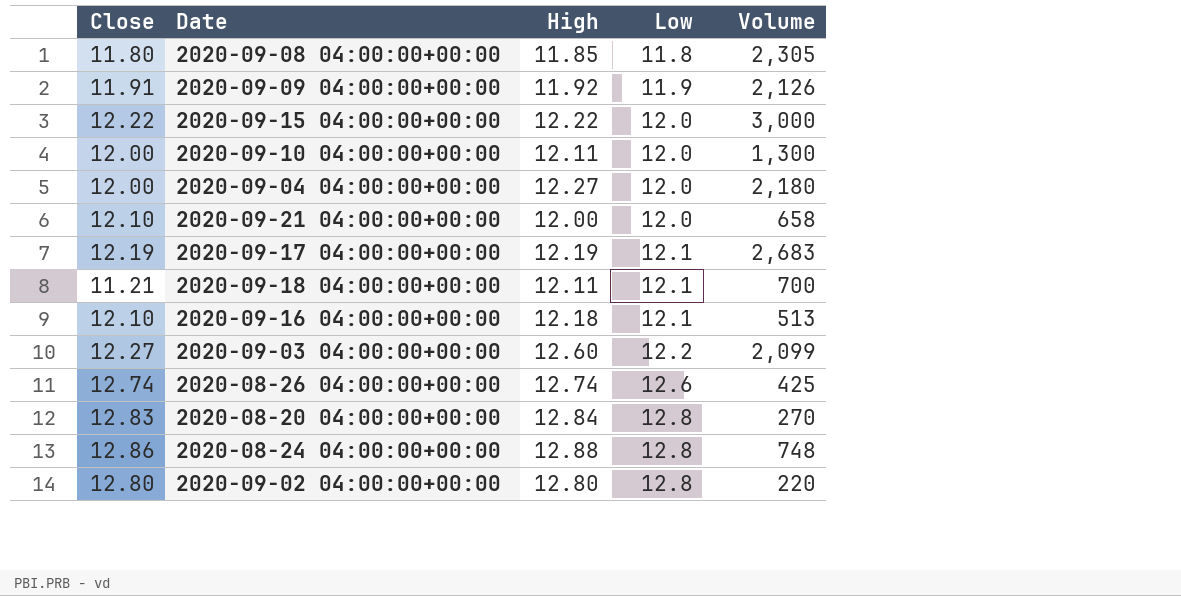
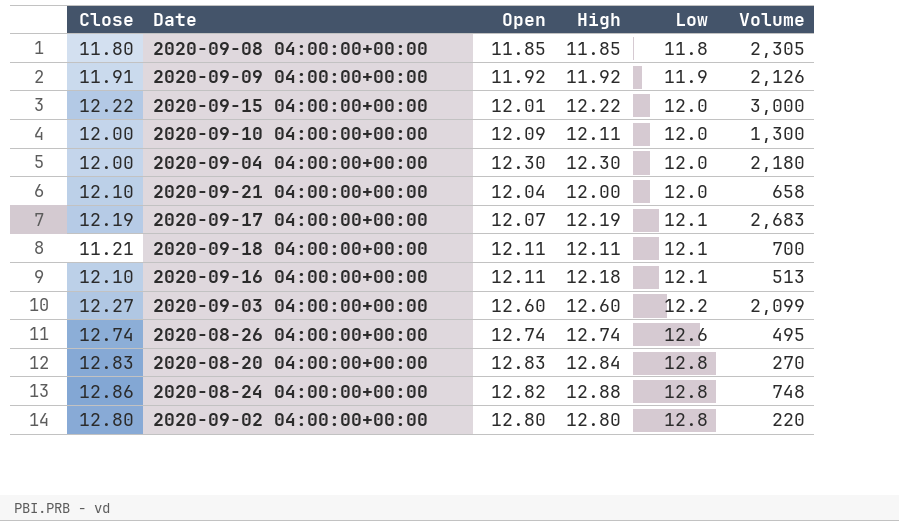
column Open | position: none -> 3
2020-09-04 04:00:00+00:00 | High: 12.27 -> 12.30
2020-08-26 04:00:00+00:00 | Volume: 425 -> 495

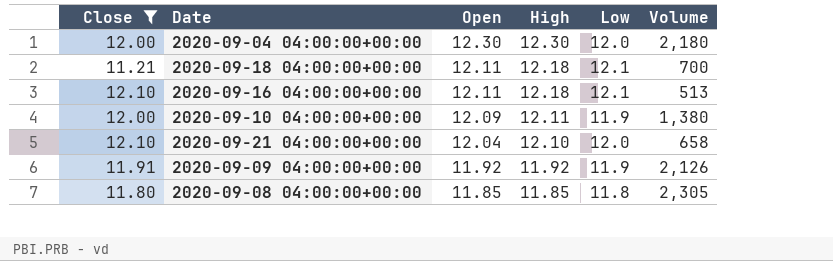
filter: none -> Close <= 12.10
row order: Low ascending -> Open descending
2020-09-18 04:00:00+00:00 | High: 12.11 -> 12.18
2020-09-10 04:00:00+00:00 | Low: 12.0 -> 11.9
2020-09-10 04:00:00+00:00 | Volume: 1,300 -> 1,380
2020-09-21 04:00:00+00:00 | High: 12.00 -> 12.10

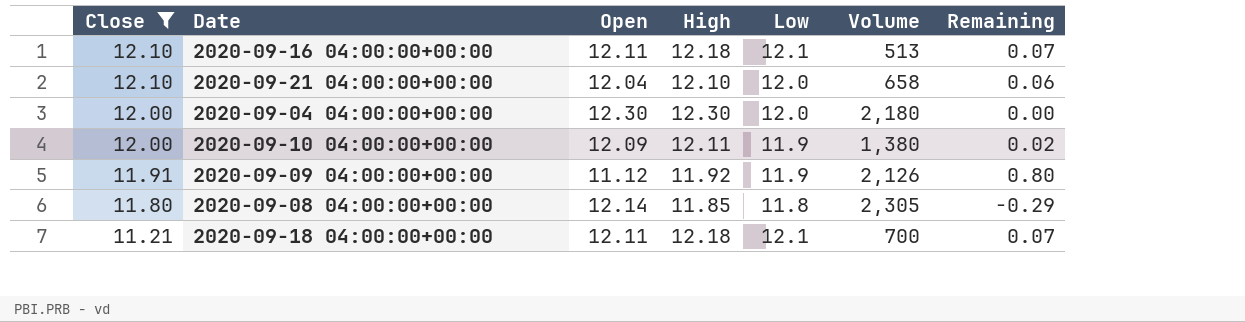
row order: Open descending -> Close descending
column Remaining | formula: none -> [High] - [Open]
2020-09-09 04:00:00+00:00 | Open: 11.92 -> 11.12
2020-09-08 04:00:00+00:00 | Open: 11.85 -> 12.14

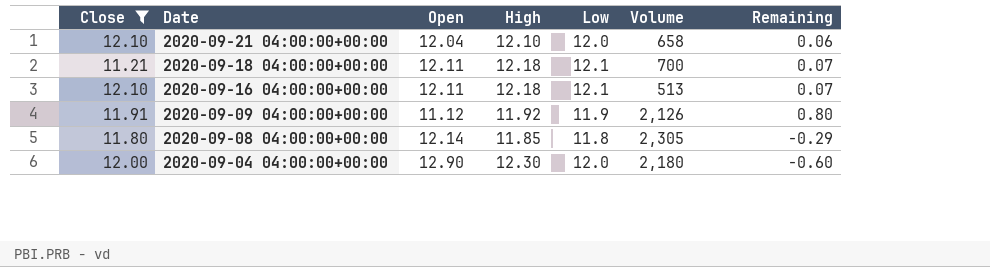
row order: Close descending -> Date descending
row 2020-09-10 04:00:00+00:00: 12.00 | 12.09 | 12.11 | 11.9 | 1,380 | 0.02 -> none
2020-09-04 04:00:00+00:00 | Open: 12.30 -> 12.90
2020-09-04 04:00:00+00:00 | Remaining: 0.00 -> -0.60

